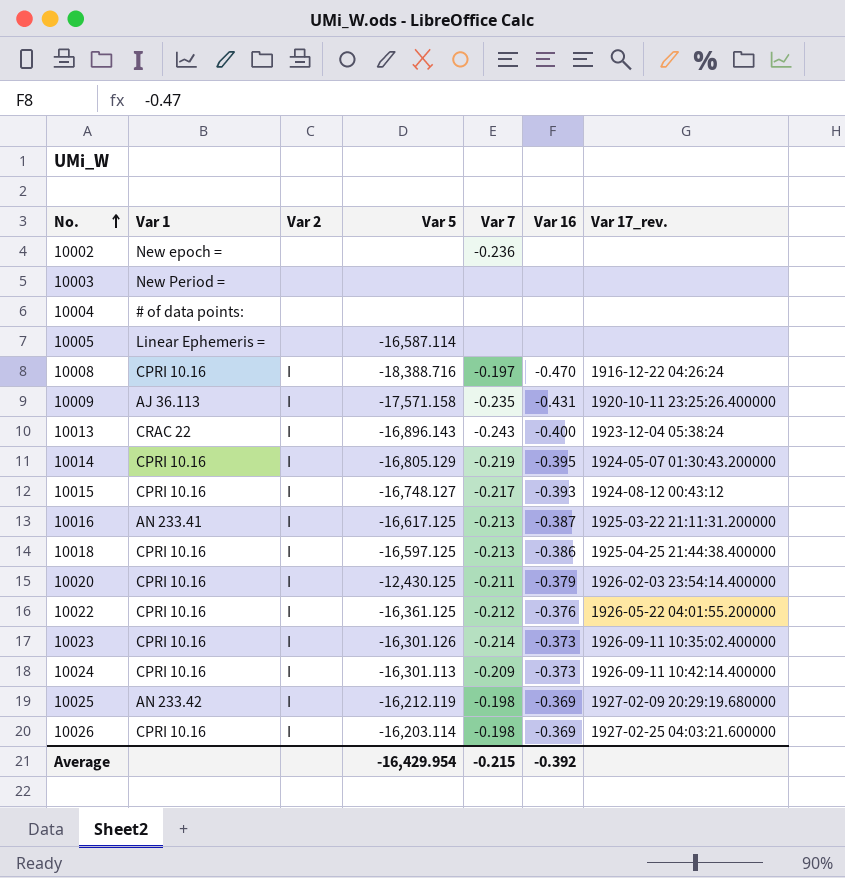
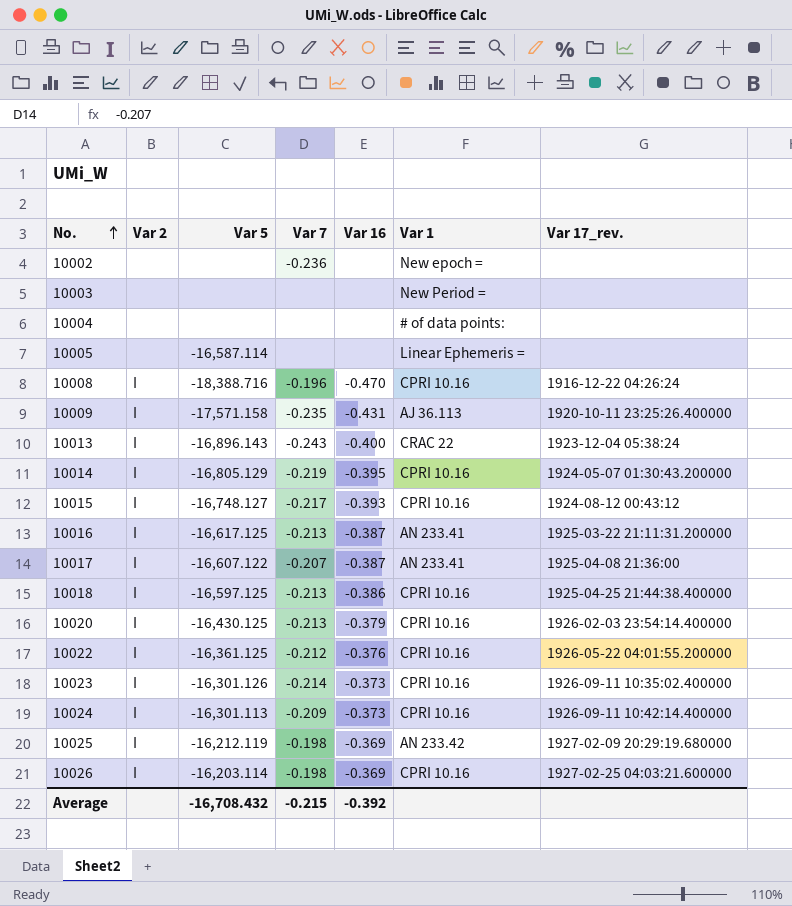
column Var 1 | position: 2 -> 6
10008 | Var 7: -0.197 -> -0.196
row 10017: none -> I | -16,607.122 | -0.207 | -0.387 | AN 233.41 | 1925-04-08 21:36:00
10020 | Var 5: -12,430.125 -> -16,430.125
10020 | Var 7: -0.211 -> -0.213
Average | Var 5: -16,429.954 -> -16,708.432

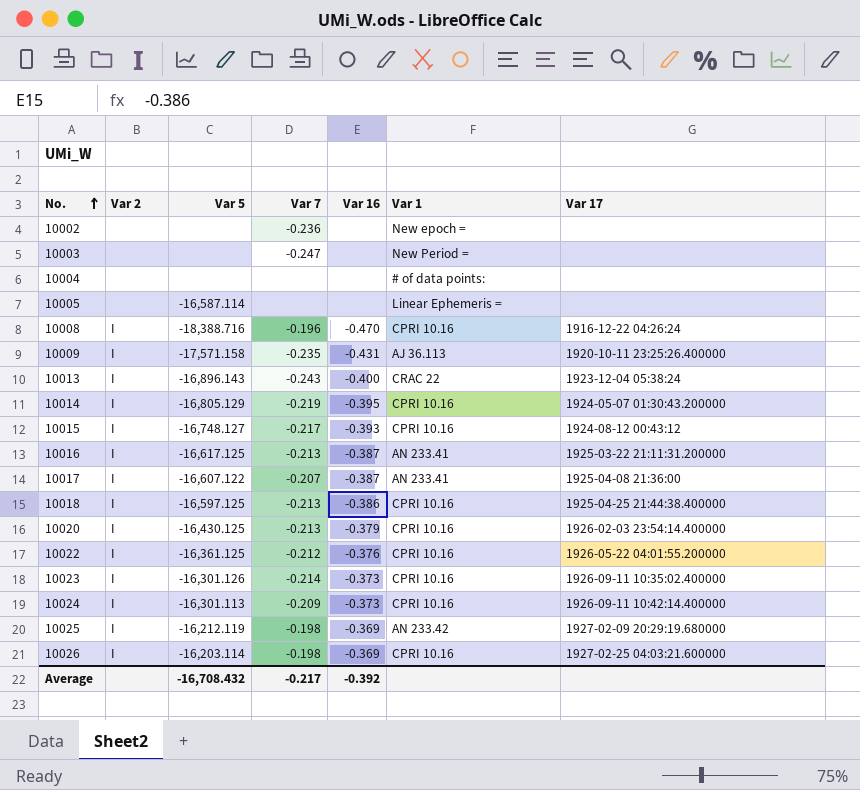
column name: Var 17_rev. -> Var 17
10003 | Var 7: none -> -0.247
Average | Var 7: -0.215 -> -0.217

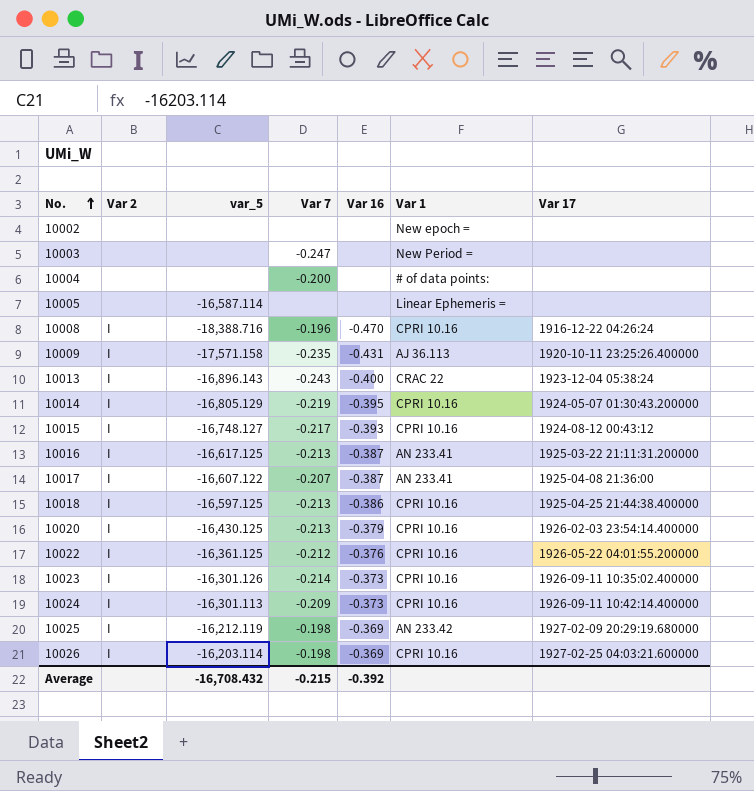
column name: Var 5 -> var_5
10002 | Var 7: -0.236 -> none
10004 | Var 7: none -> -0.200
Average | Var 7: -0.217 -> -0.215

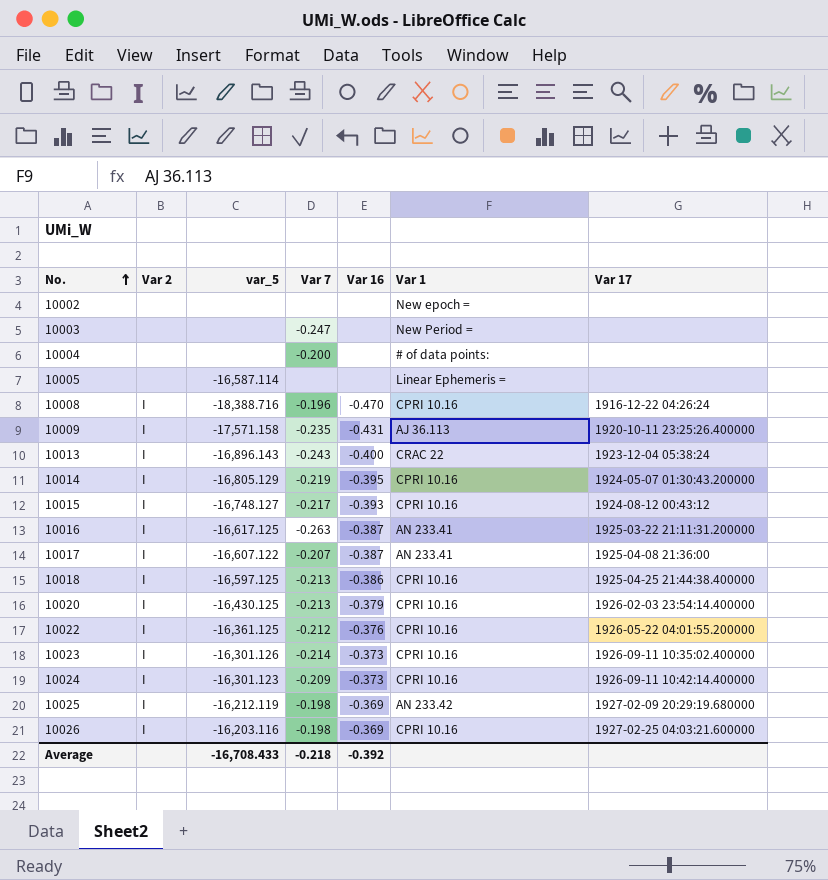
10016 | Var 7: -0.213 -> -0.263
10024 | var_5: -16,301.113 -> -16,301.123
10026 | var_5: -16,203.114 -> -16,203.116
Average | var_5: -16,708.432 -> -16,708.433
Average | Var 7: -0.215 -> -0.218

